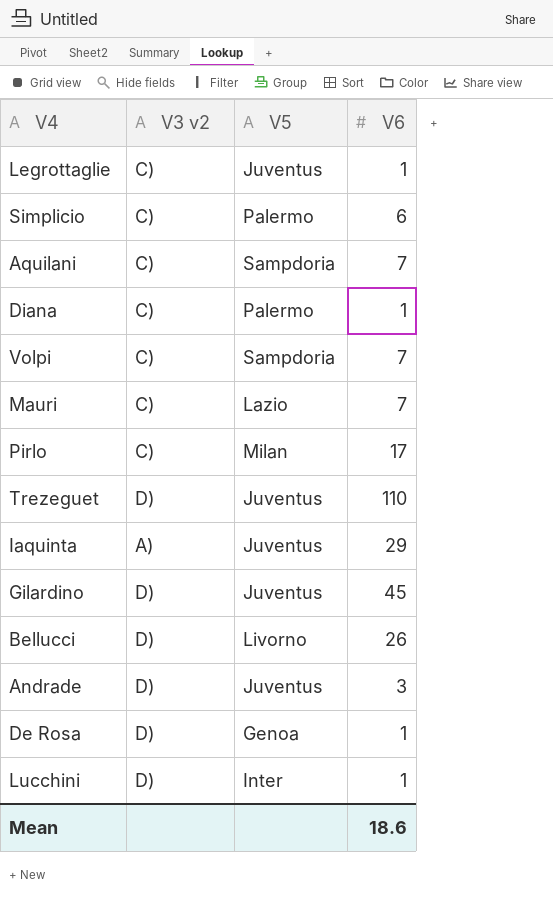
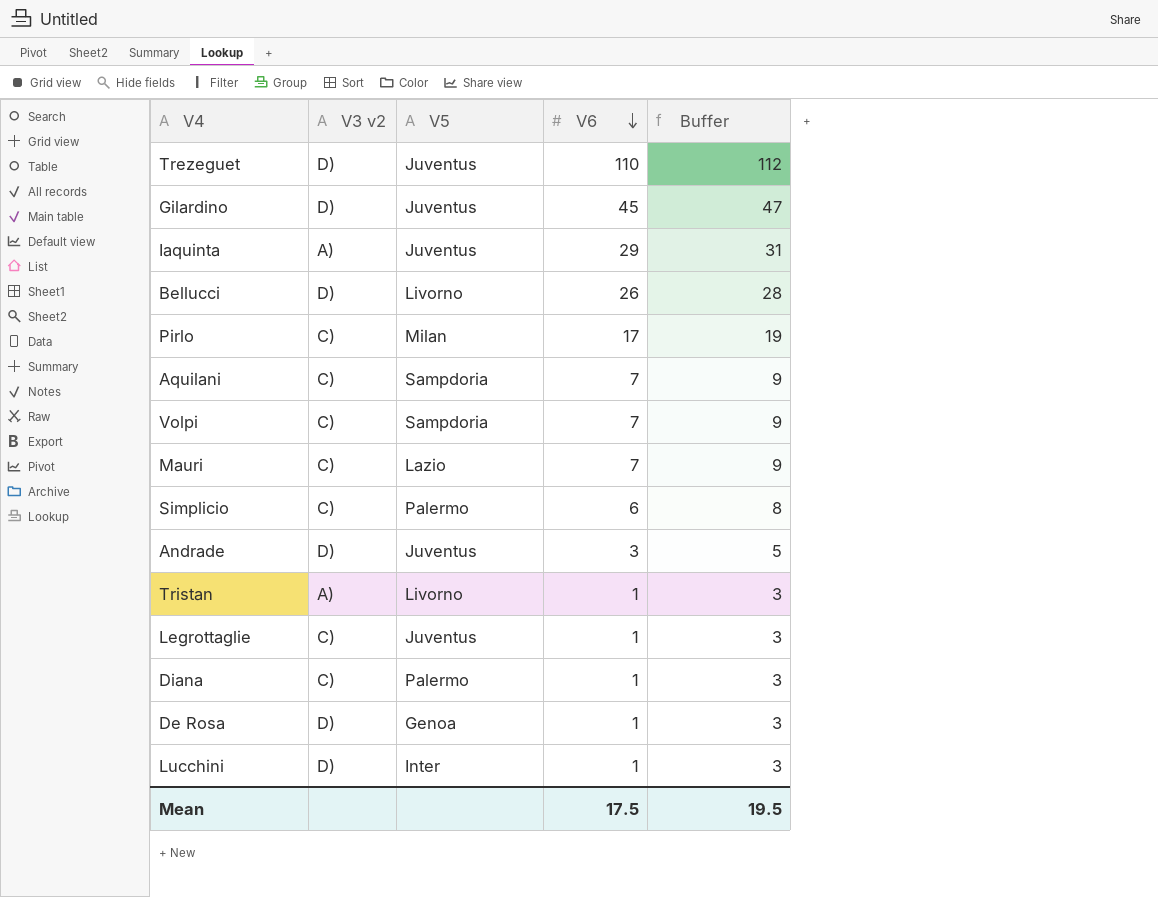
row order: none -> V6 descending
column Buffer | formula: none -> [V6] + 2
row Tristan: none -> A) | Livorno | 1 | 3
Mean | V6: 18.6 -> 17.5

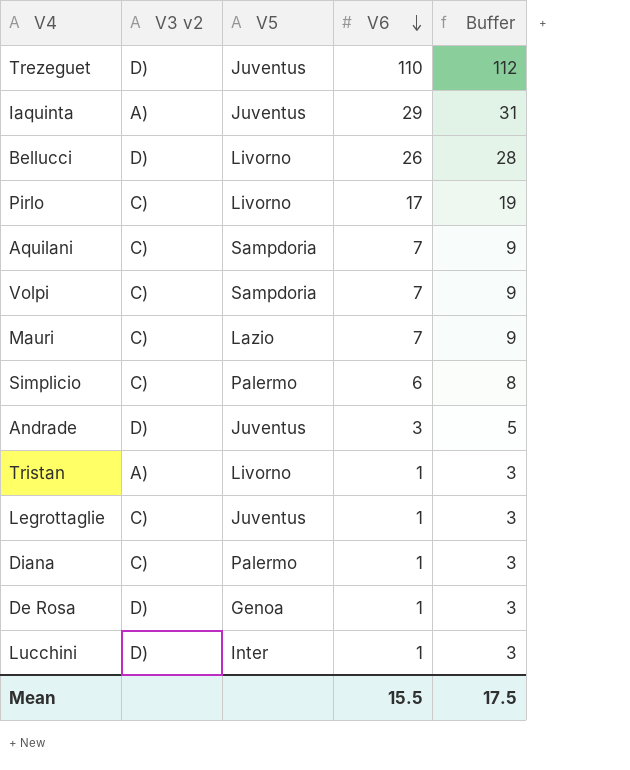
row Gilardino: D) | Juventus | 45 | 47 -> none
Pirlo | V5: Milan -> Livorno
Mean | V6: 17.5 -> 15.5
Mean | Buffer: 19.5 -> 17.5

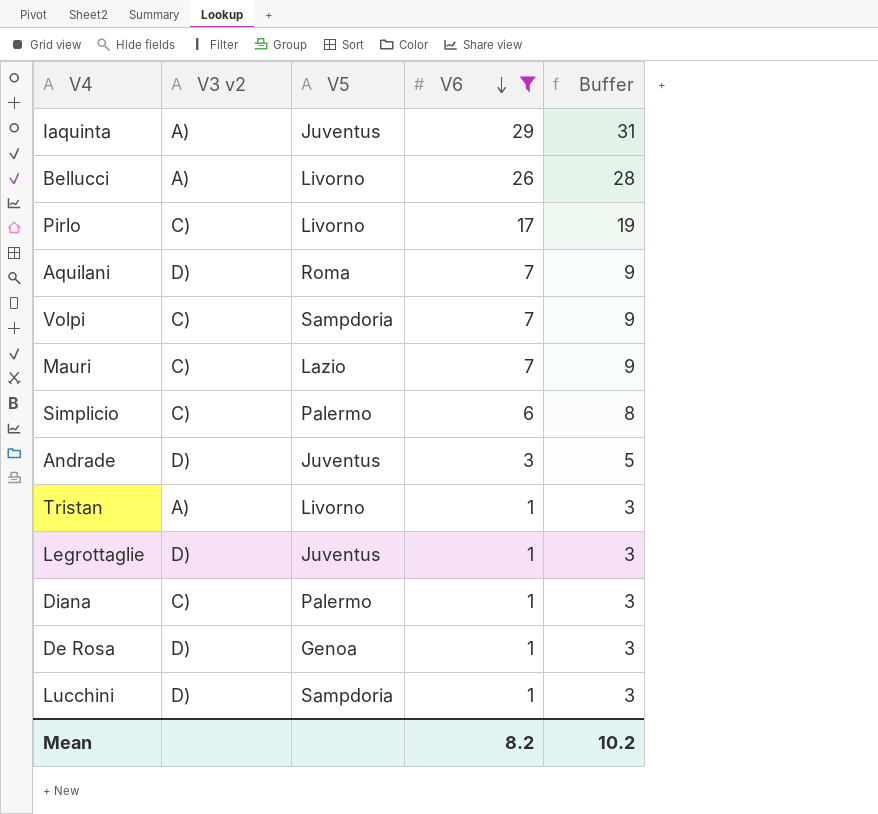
filter: none -> V6 != 110
Bellucci | V3 v2: D) -> A)
Aquilani | V3 v2: C) -> D)
Aquilani | V5: Sampdoria -> Roma
Legrottaglie | V3 v2: C) -> D)
Lucchini | V5: Inter -> Sampdoria
Mean | V6: 15.5 -> 8.2
Mean | Buffer: 17.5 -> 10.2

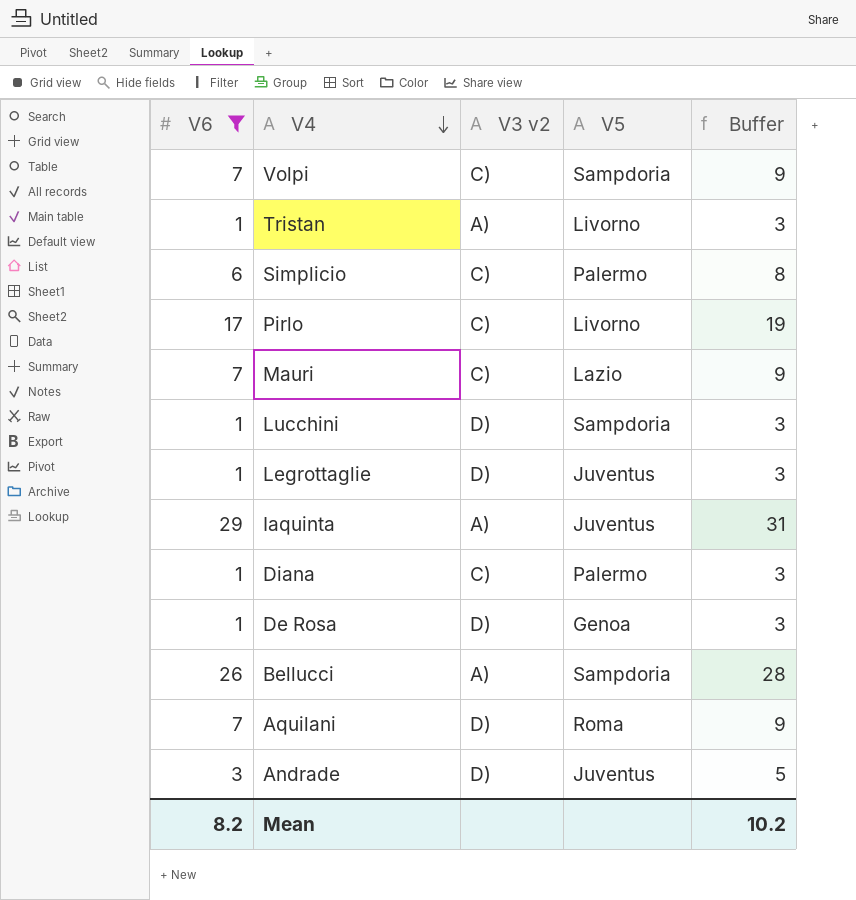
row order: V6 descending -> V4 descending
column V6 | position: 4 -> 1
Bellucci | V5: Livorno -> Sampdoria

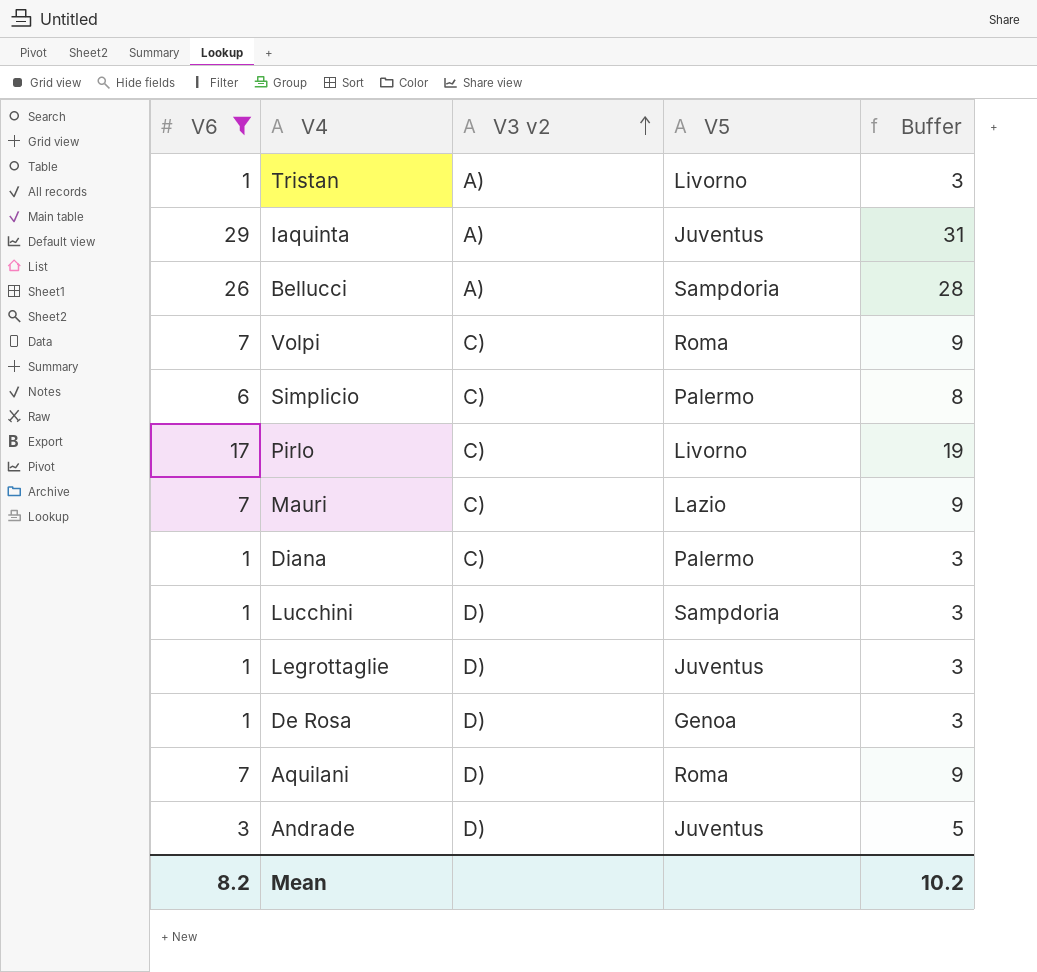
row order: V4 descending -> V3 v2 ascending
Volpi | V5: Sampdoria -> Roma

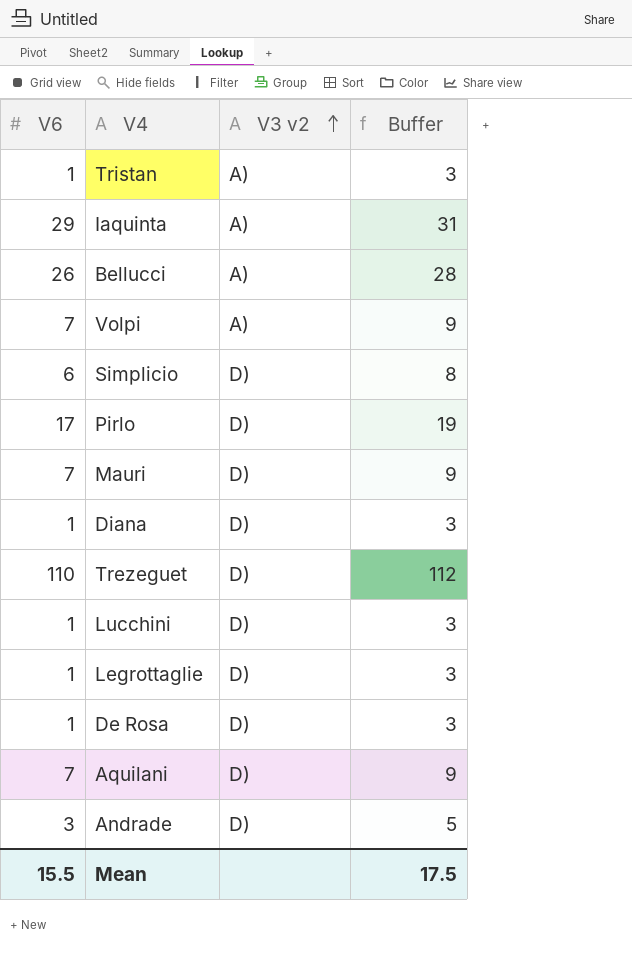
filter: V6 != 110 -> none
column V5 | position: 4 -> none
Volpi | V3 v2: C) -> A)
Simplicio | V3 v2: C) -> D)
Pirlo | V3 v2: C) -> D)
Mauri | V3 v2: C) -> D)
Diana | V3 v2: C) -> D)
Mean | V6: 8.2 -> 15.5
Mean | Buffer: 10.2 -> 17.5

